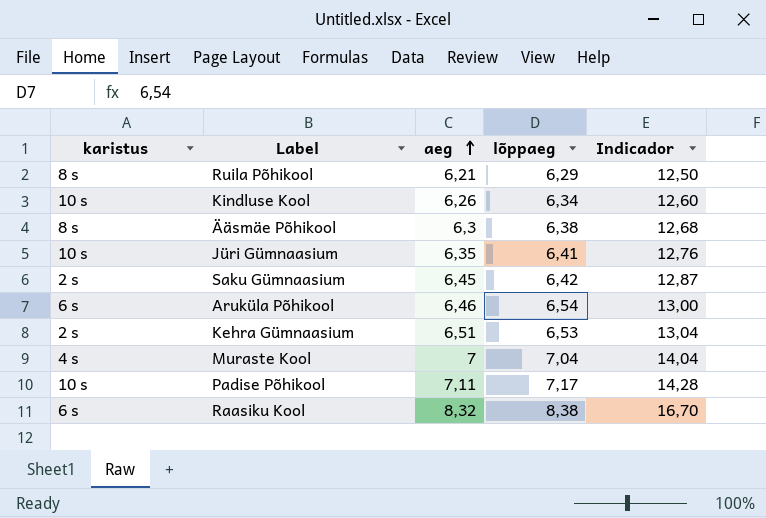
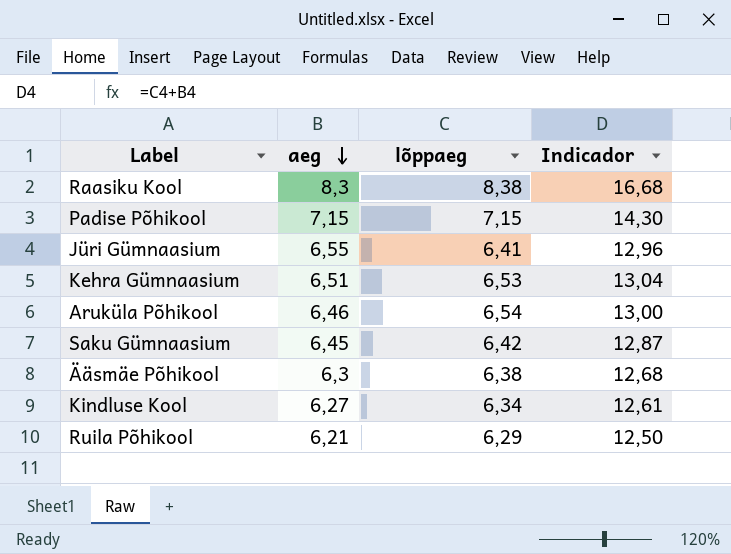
row order: aeg ascending -> aeg descending
column karistus | position: 1 -> none
row Muraste Kool: 4 s | 7 | 7,04 | 14,04 -> none
Raasiku Kool | aeg: 8,32 -> 8,3
Raasiku Kool | Indicador: 16,70 -> 16,68
Padise Põhikool | aeg: 7,11 -> 7,15
Padise Põhikool | lõppaeg: 7,17 -> 7,15
Padise Põhikool | Indicador: 14,28 -> 14,30
Jüri Gümnaasium | aeg: 6,35 -> 6,55
Jüri Gümnaasium | Indicador: 12,76 -> 12,96
Kindluse Kool | aeg: 6,26 -> 6,27
Kindluse Kool | Indicador: 12,60 -> 12,61

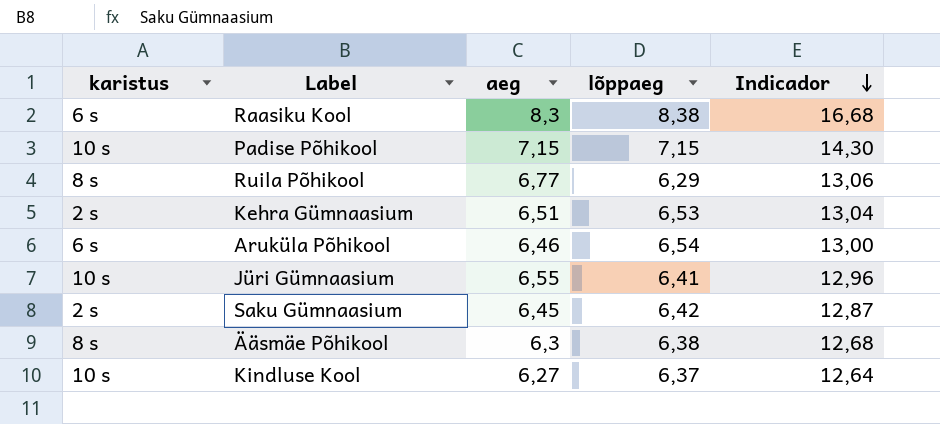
row order: aeg descending -> Indicador descending
column karistus | position: none -> 1
Ruila Põhikool | aeg: 6,21 -> 6,77
Ruila Põhikool | Indicador: 12,50 -> 13,06
Kindluse Kool | lõppaeg: 6,34 -> 6,37
Kindluse Kool | Indicador: 12,61 -> 12,64

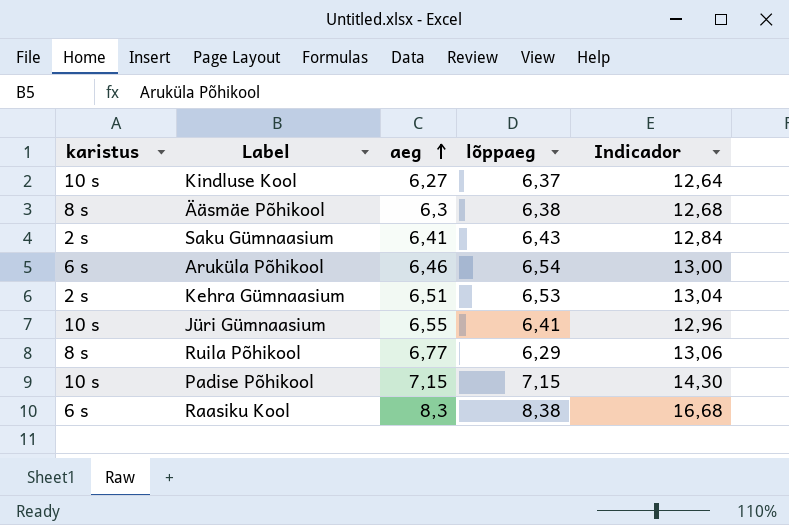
row order: Indicador descending -> aeg ascending
Saku Gümnaasium | aeg: 6,45 -> 6,41
Saku Gümnaasium | lõppaeg: 6,42 -> 6,43
Saku Gümnaasium | Indicador: 12,87 -> 12,84

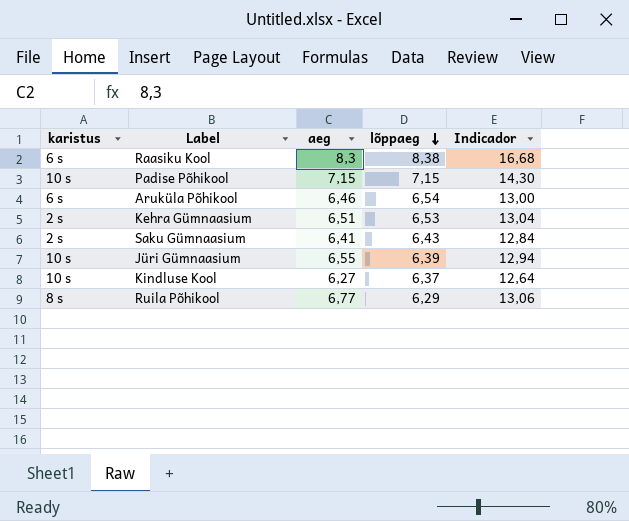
row order: aeg ascending -> lõppaeg descending
row Ääsmäe Põhikool: 8 s | 6,3 | 6,38 | 12,68 -> none
Jüri Gümnaasium | lõppaeg: 6,41 -> 6,39
Jüri Gümnaasium | Indicador: 12,96 -> 12,94

